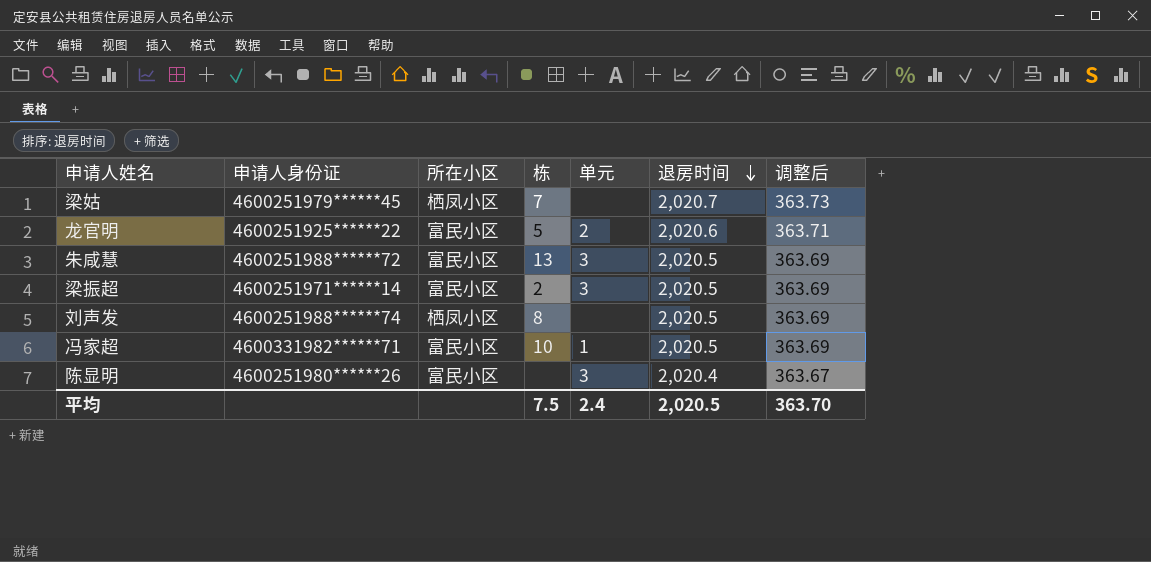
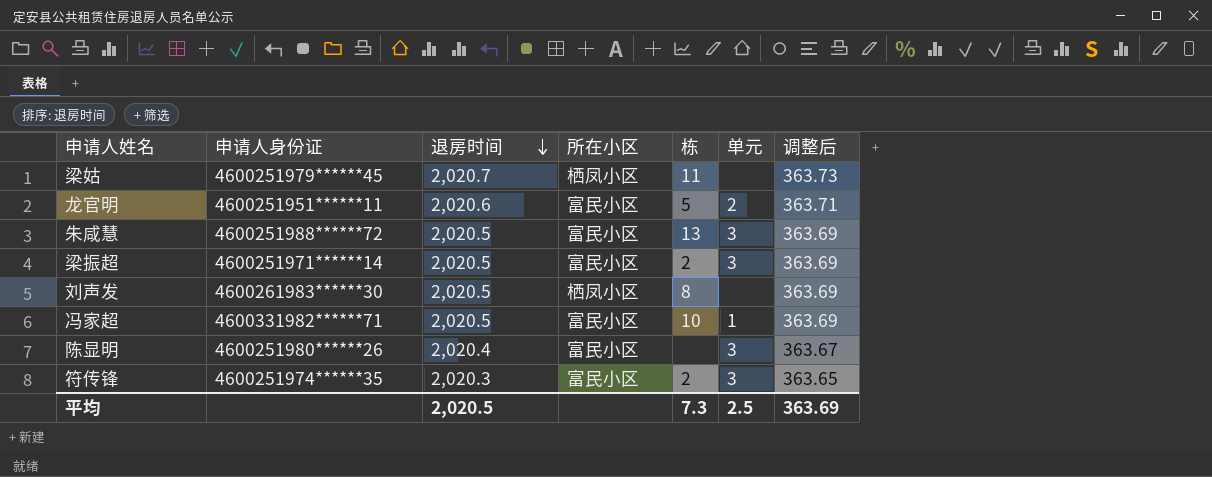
column 退房时间 | position: 6 -> 3
梁姑 | 栋: 7 -> 11
龙官明 | 申请人身份证: 4600251925******22 -> 4600251951******11
刘声发 | 申请人身份证: 4600251988******74 -> 4600261983******30
row 符传锋: none -> 4600251974******35 | 2,020.3 | 富民小区 | 2 | 3 | 363.65
平均 | 栋: 7.5 -> 7.3
平均 | 单元: 2.4 -> 2.5
平均 | 调整后: 363.70 -> 363.69

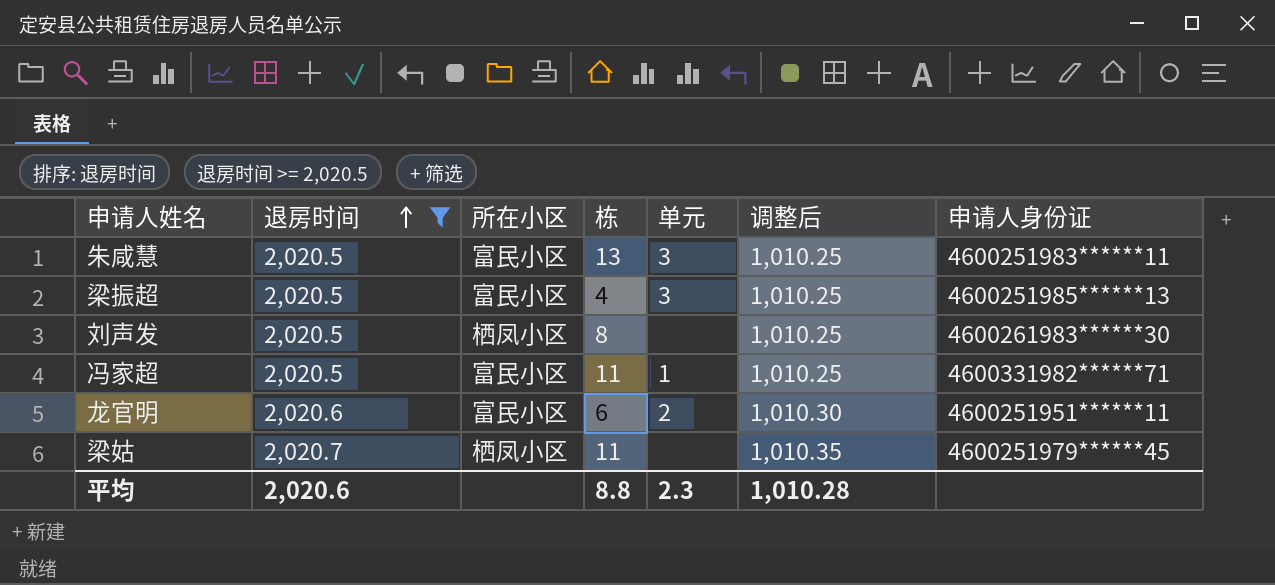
filter: none -> 退房时间 >= 2,020.5
row order: 退房时间 descending -> 退房时间 ascending
column 调整后 | formula: [退房时间] * 0.18 -> [退房时间] * 0.5
column 申请人身份证 | position: 2 -> 7
朱咸慧 | 申请人身份证: 4600251988******72 -> 4600251983******11
梁振超 | 栋: 2 -> 4
梁振超 | 申请人身份证: 4600251971******14 -> 4600251985******13
冯家超 | 栋: 10 -> 11
龙官明 | 栋: 5 -> 6
平均 | 退房时间: 2,020.5 -> 2,020.6
平均 | 栋: 7.3 -> 8.8
平均 | 单元: 2.5 -> 2.3
平均 | 调整后: 363.69 -> 1,010.28

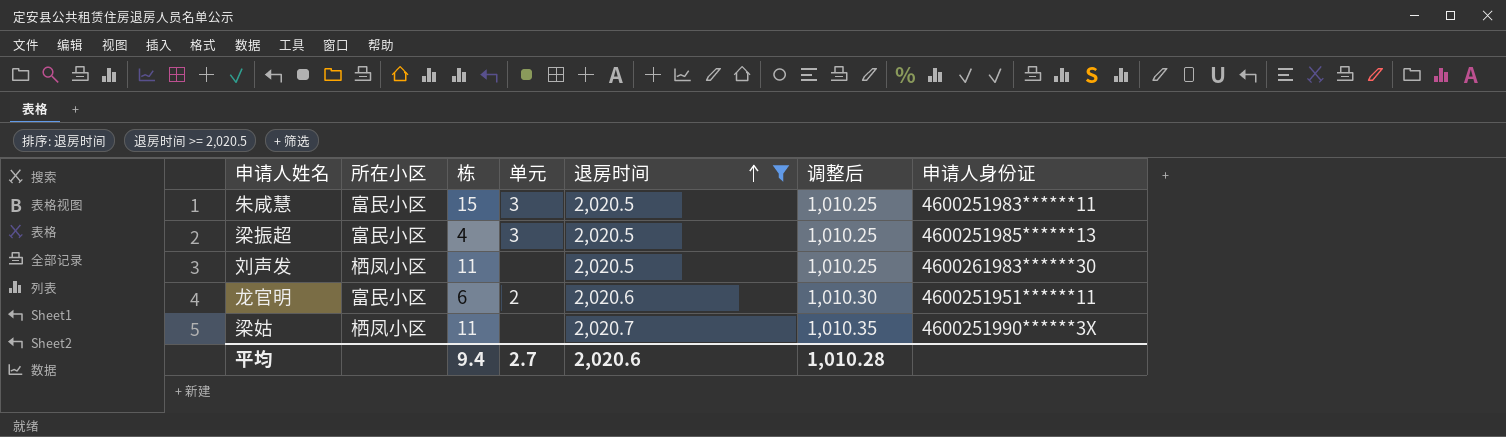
column 退房时间 | position: 2 -> 5
row 冯家超: 2,020.5 | 富民小区 | 11 | 1 | 1,010.25 | 4600331982******71 -> none
朱咸慧 | 栋: 13 -> 15
刘声发 | 栋: 8 -> 11
梁姑 | 申请人身份证: 4600251979******45 -> 4600251990******3X
平均 | 栋: 8.8 -> 9.4
平均 | 单元: 2.3 -> 2.7

